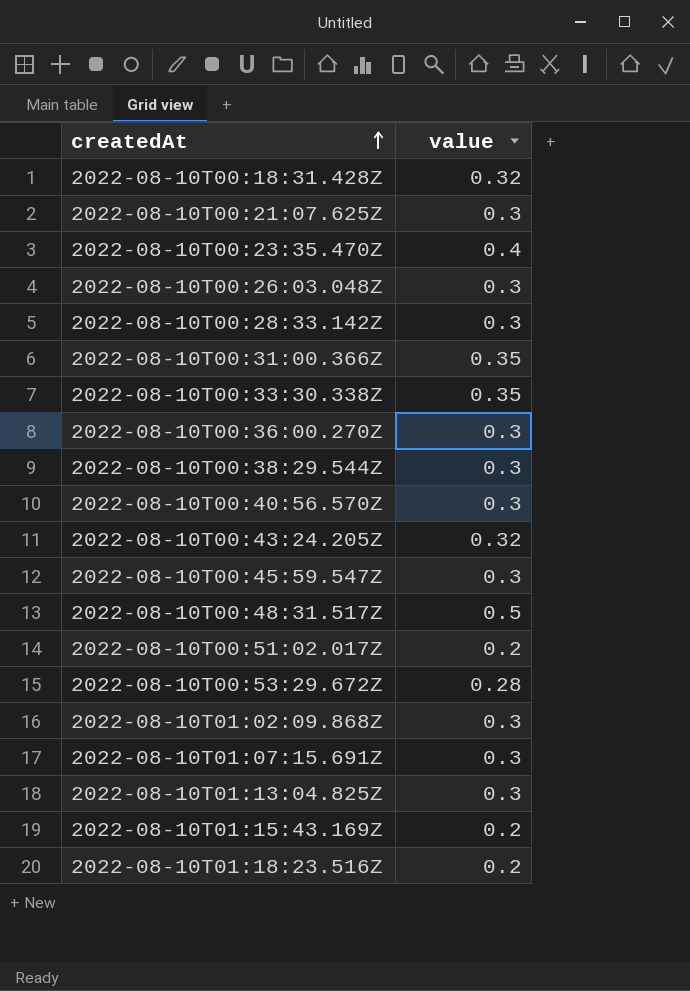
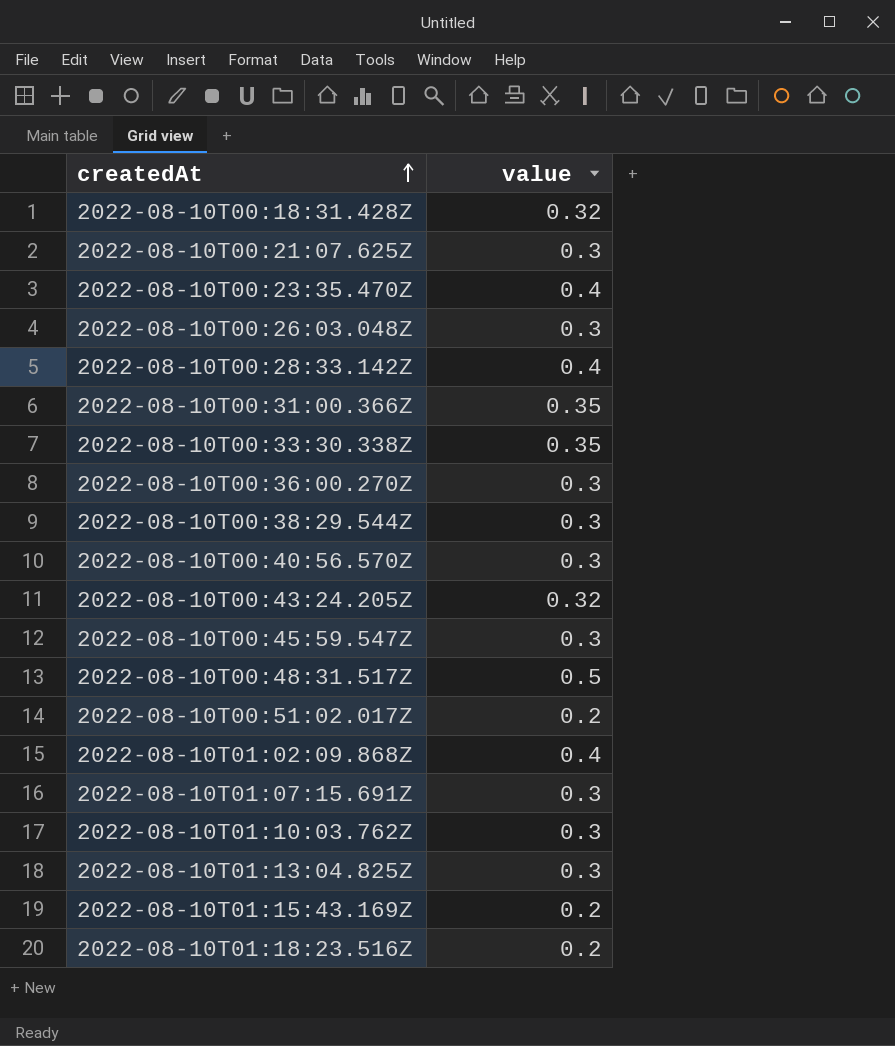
row 2022-08-10T00:53:29.672Z: 0.28 -> none
2022-08-10T00:28:33.142Z | value: 0.3 -> 0.4
2022-08-10T01:02:09.868Z | value: 0.3 -> 0.4
row 2022-08-10T01:10:03.762Z: none -> 0.3

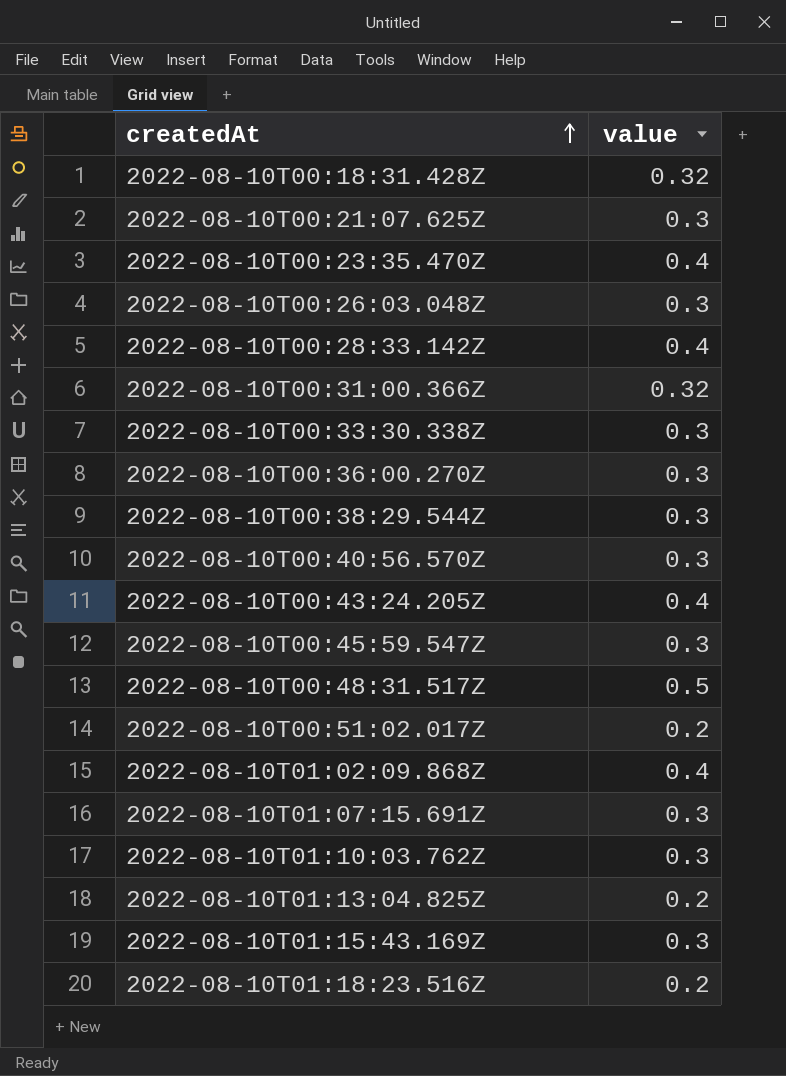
2022-08-10T00:31:00.366Z | value: 0.35 -> 0.32
2022-08-10T00:33:30.338Z | value: 0.35 -> 0.3
2022-08-10T00:43:24.205Z | value: 0.32 -> 0.4
2022-08-10T01:13:04.825Z | value: 0.3 -> 0.2
2022-08-10T01:15:43.169Z | value: 0.2 -> 0.3

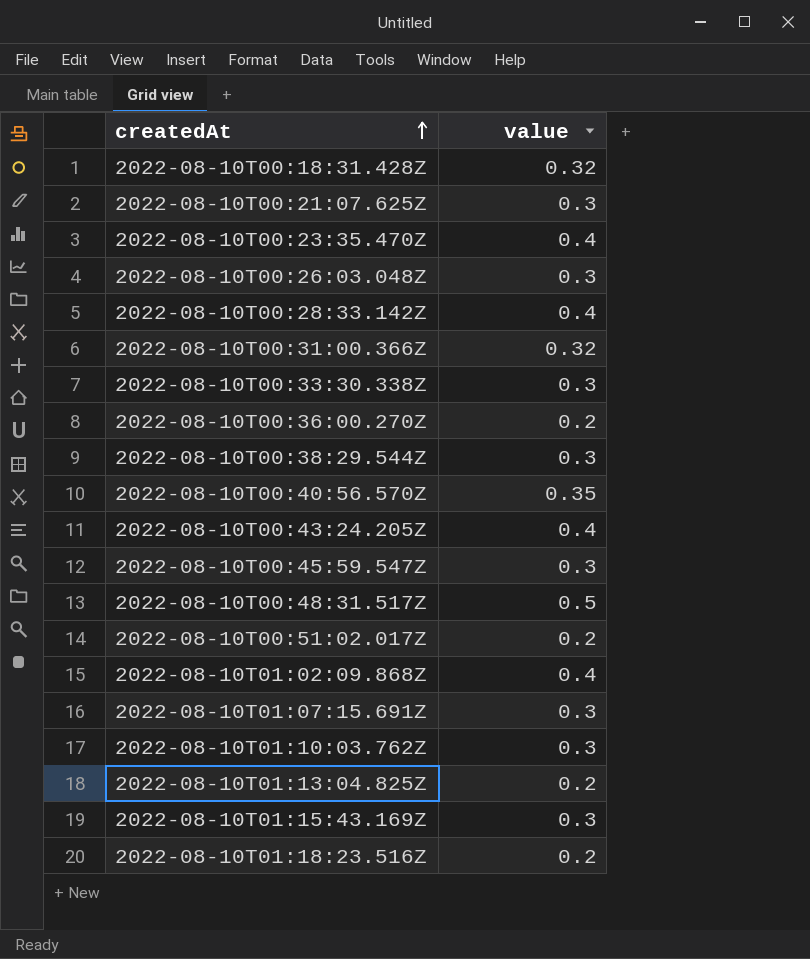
2022-08-10T00:36:00.270Z | value: 0.3 -> 0.2
2022-08-10T00:40:56.570Z | value: 0.3 -> 0.35

